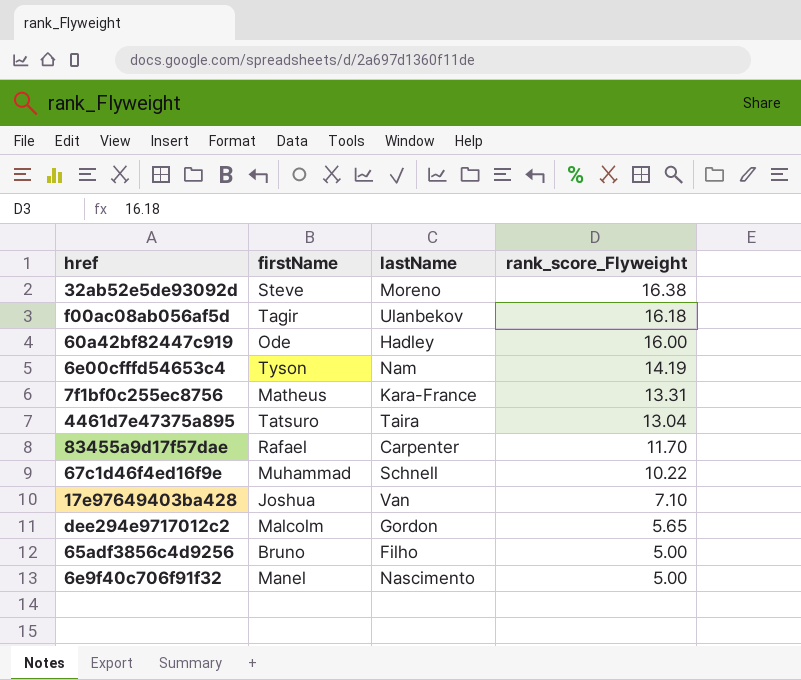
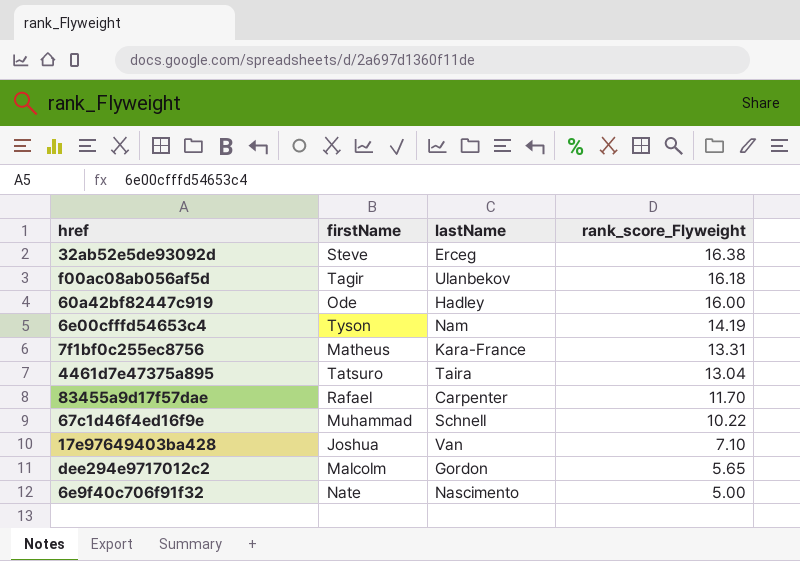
row 65adf3856c4d9256: Bruno | Filho | 5.00 -> none
32ab52e5de93092d | lastName: Moreno -> Erceg
6e9f40c706f91f32 | firstName: Manel -> Nate

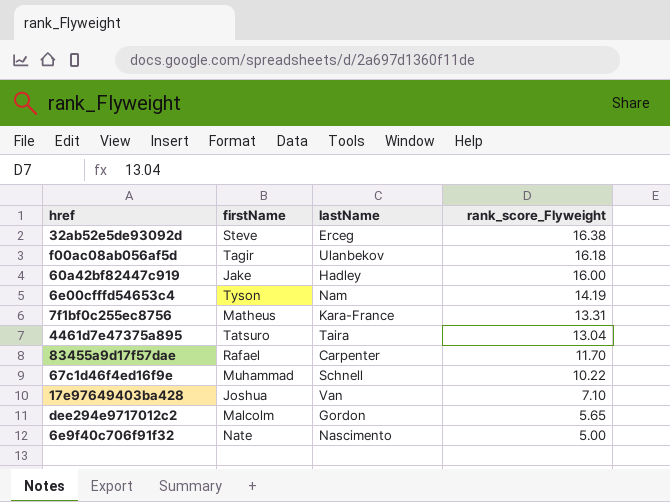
60a42bf82447c919 | firstName: Ode -> Jake

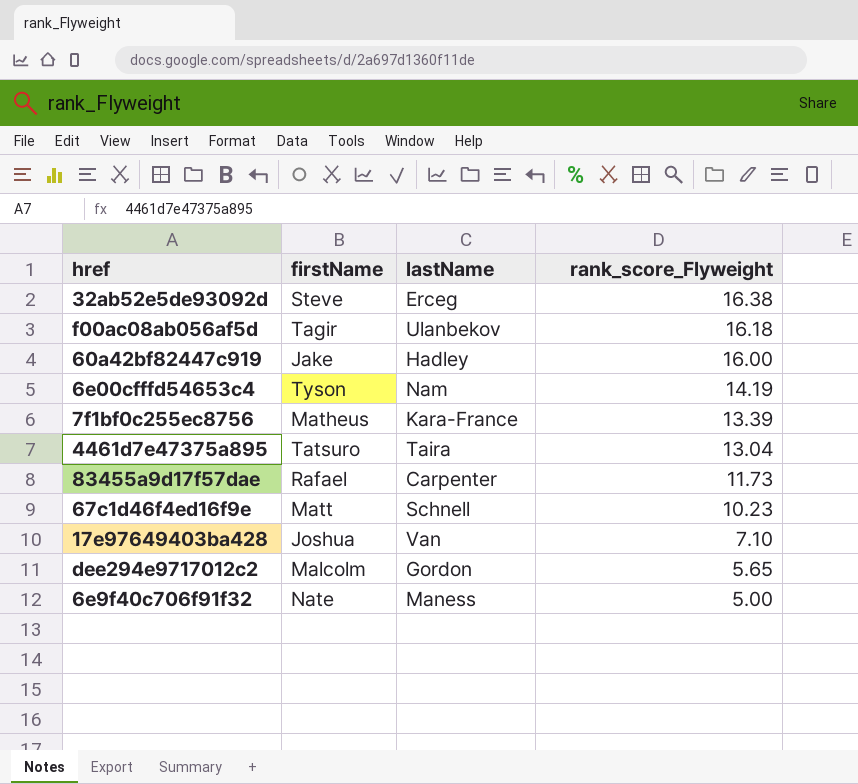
7f1bf0c255ec8756 | rank_score_Flyweight: 13.31 -> 13.39
83455a9d17f57dae | rank_score_Flyweight: 11.70 -> 11.73
67c1d46f4ed16f9e | firstName: Muhammad -> Matt
67c1d46f4ed16f9e | rank_score_Flyweight: 10.22 -> 10.23
6e9f40c706f91f32 | lastName: Nascimento -> Maness

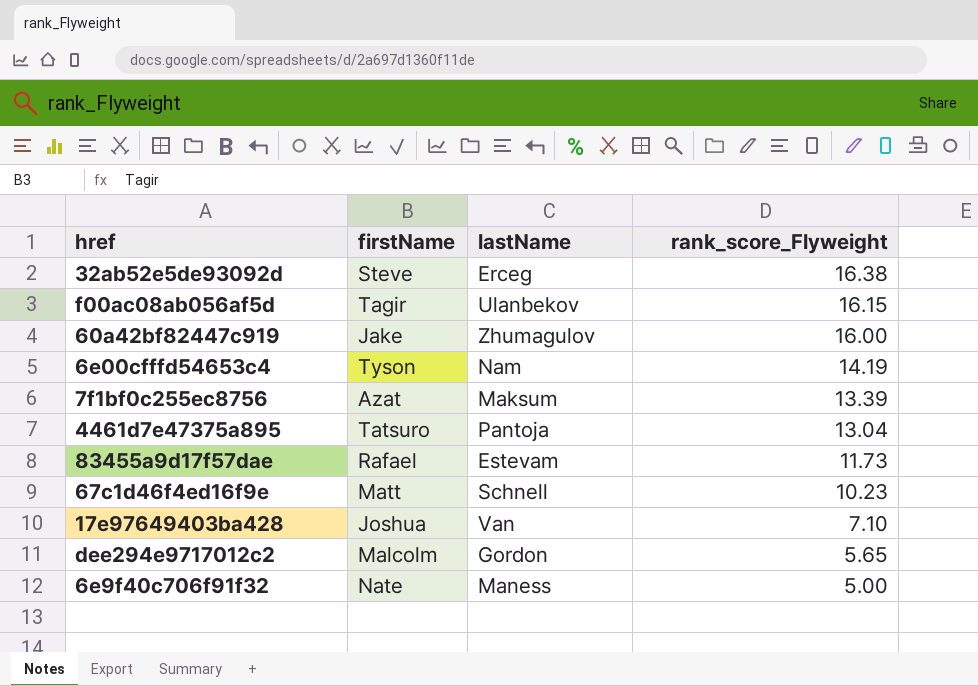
f00ac08ab056af5d | rank_score_Flyweight: 16.18 -> 16.15
60a42bf82447c919 | lastName: Hadley -> Zhumagulov
7f1bf0c255ec8756 | firstName: Matheus -> Azat
7f1bf0c255ec8756 | lastName: Kara-France -> Maksum
4461d7e47375a895 | lastName: Taira -> Pantoja
83455a9d17f57dae | lastName: Carpenter -> Estevam

